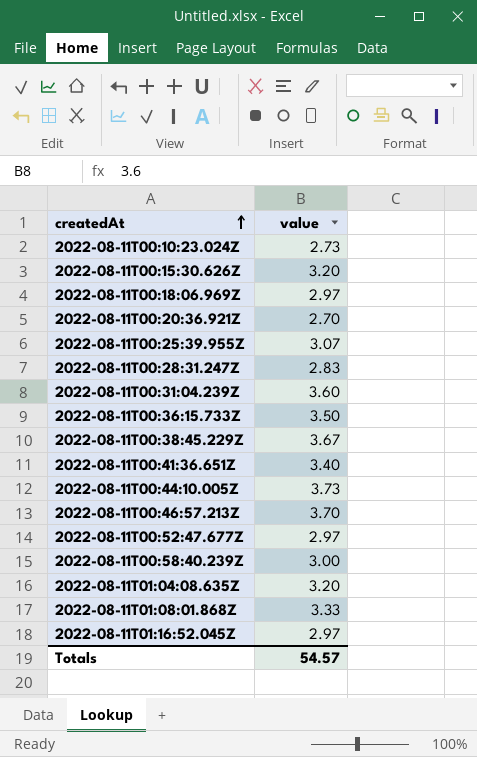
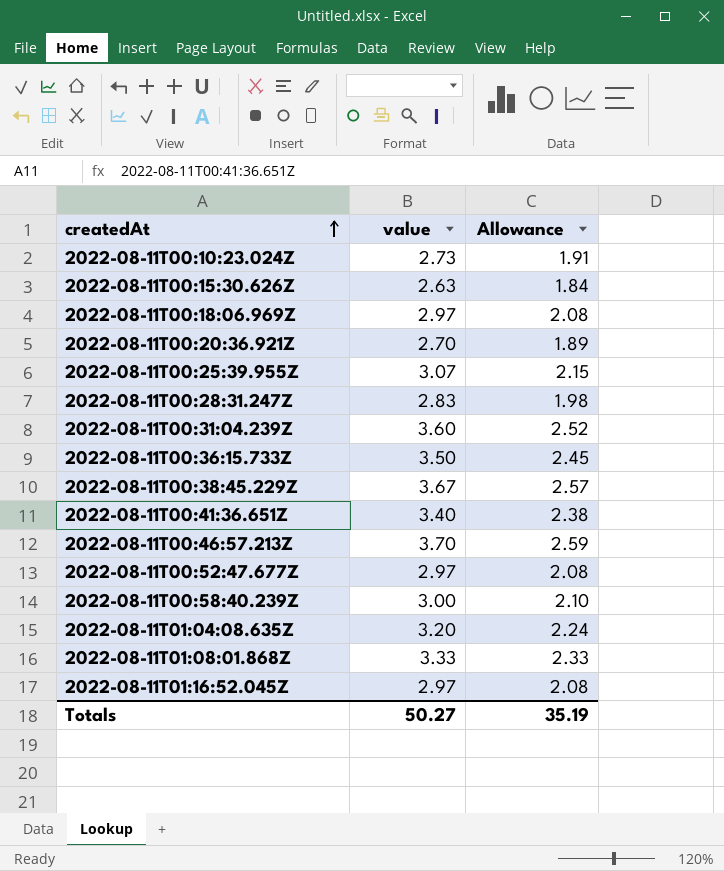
column Allowance | formula: none -> [value] * 0.7
row 2022-08-11T00:44:10.005Z: 3.73 -> none
2022-08-11T00:15:30.626Z | value: 3.20 -> 2.63
Totals | value: 54.57 -> 50.27

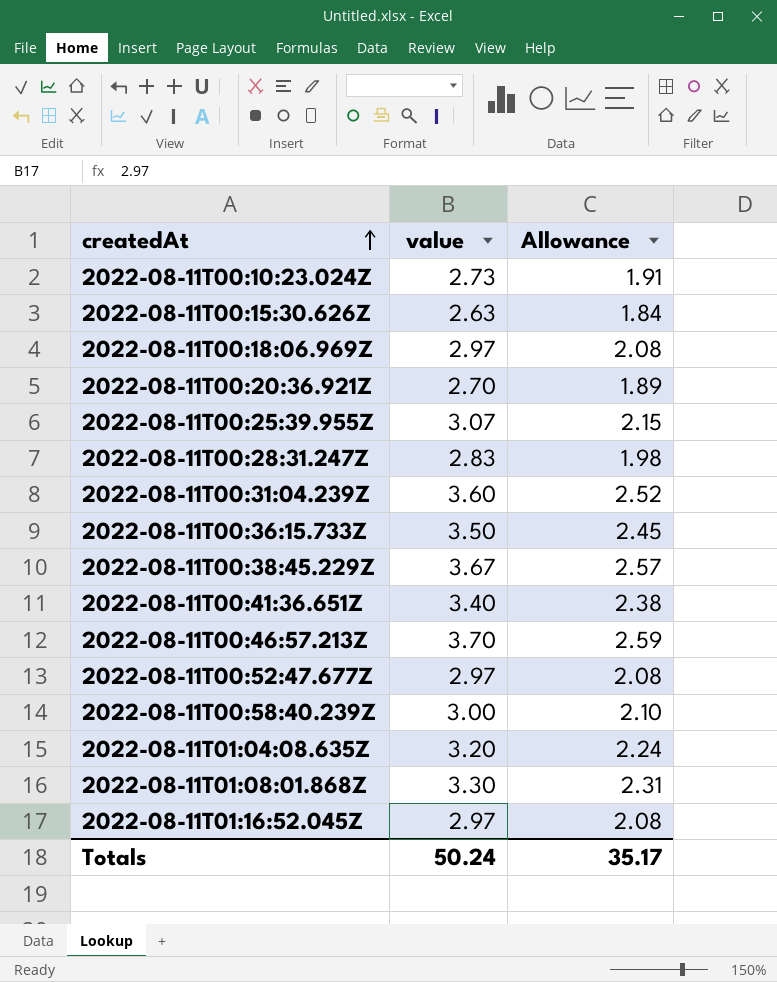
2022-08-11T01:08:01.868Z | value: 3.33 -> 3.30
2022-08-11T01:08:01.868Z | Allowance: 2.33 -> 2.31
Totals | value: 50.27 -> 50.24
Totals | Allowance: 35.19 -> 35.17

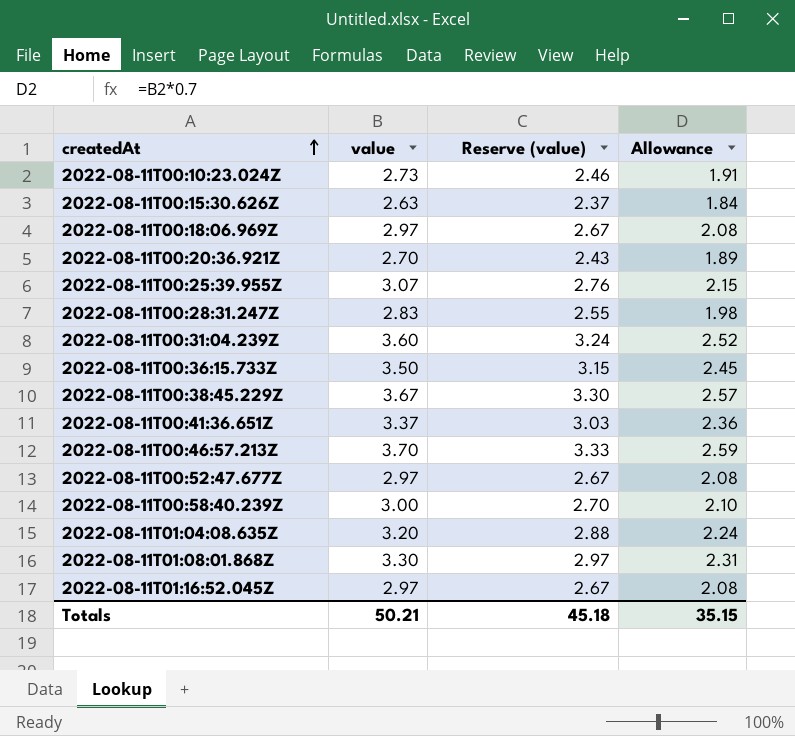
column Reserve (value) | formula: none -> [value] * 0.9
2022-08-11T00:41:36.651Z | value: 3.40 -> 3.37
2022-08-11T00:41:36.651Z | Allowance: 2.38 -> 2.36
Totals | value: 50.24 -> 50.21
Totals | Allowance: 35.17 -> 35.15

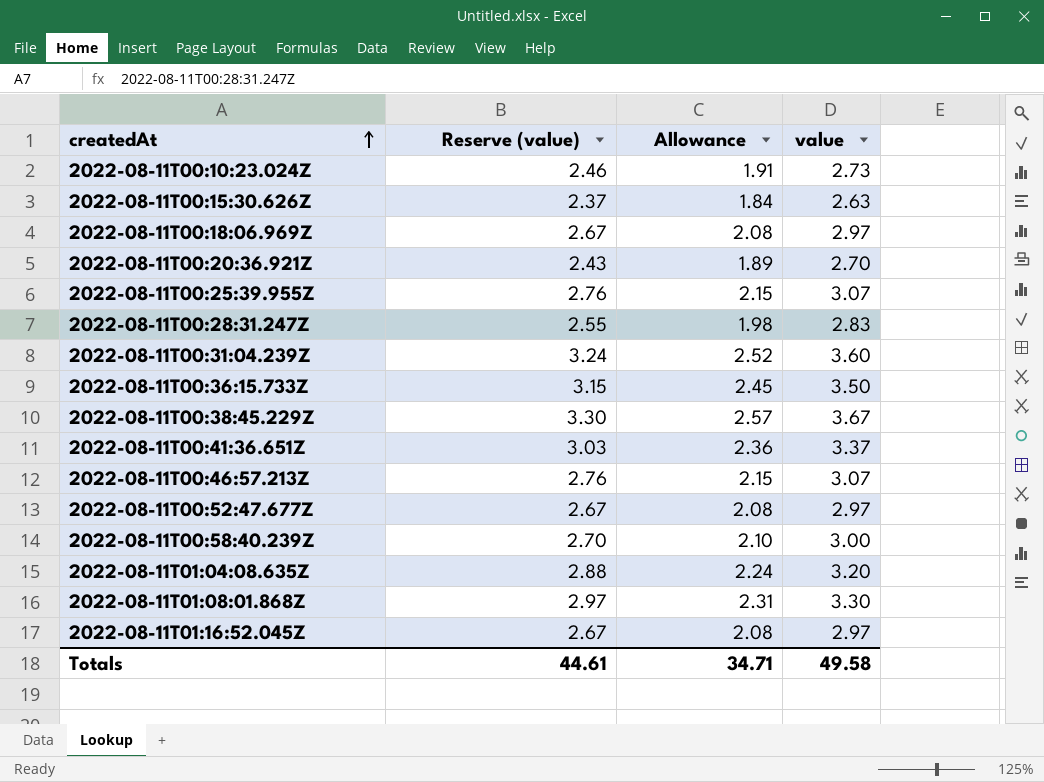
column value | position: 2 -> 4
2022-08-11T00:46:57.213Z | Reserve (value): 3.33 -> 2.76
2022-08-11T00:46:57.213Z | Allowance: 2.59 -> 2.15
2022-08-11T00:46:57.213Z | value: 3.70 -> 3.07
Totals | Reserve (value): 45.18 -> 44.61
Totals | Allowance: 35.15 -> 34.71
Totals | value: 50.21 -> 49.58

